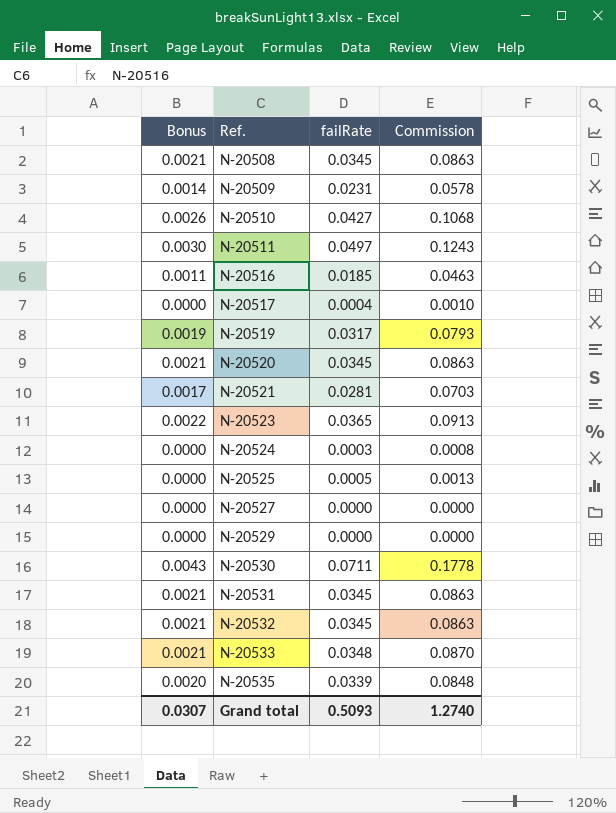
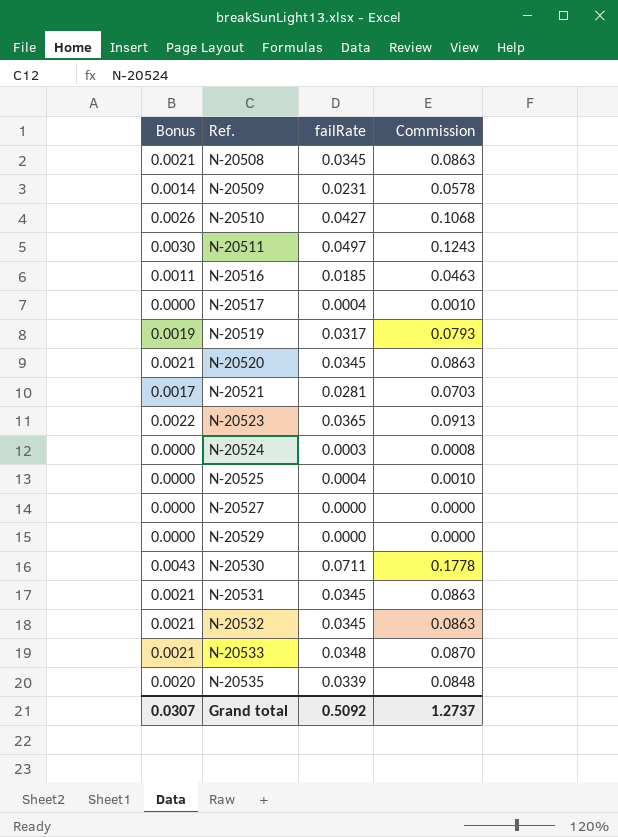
N-20525 | failRate: 0.0005 -> 0.0004
N-20525 | Commission: 0.0013 -> 0.0010
Grand total | failRate: 0.5093 -> 0.5092
Grand total | Commission: 1.2740 -> 1.2737

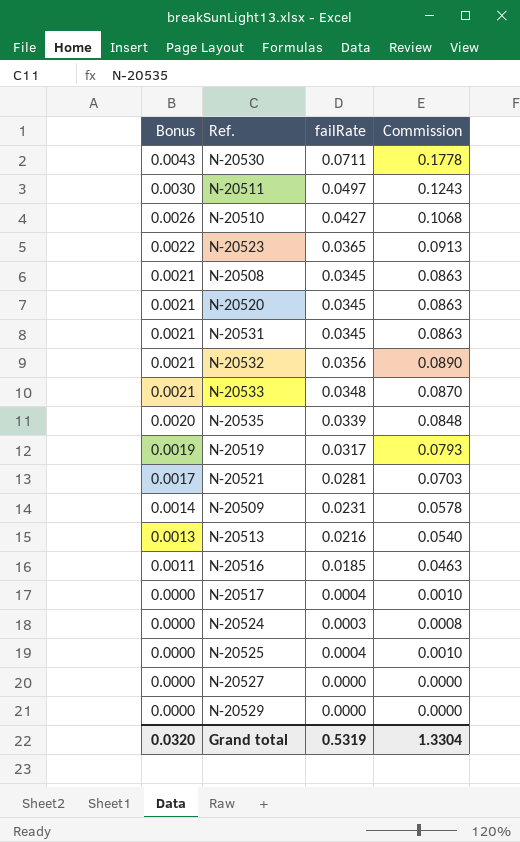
row order: Ref. ascending -> Bonus descending
N-20532 | failRate: 0.0345 -> 0.0356
N-20532 | Commission: 0.0863 -> 0.0890
row N-20513: none -> 0.0013 | 0.0216 | 0.0540
Grand total | Bonus: 0.0307 -> 0.0320
Grand total | failRate: 0.5092 -> 0.5319
Grand total | Commission: 1.2737 -> 1.3304

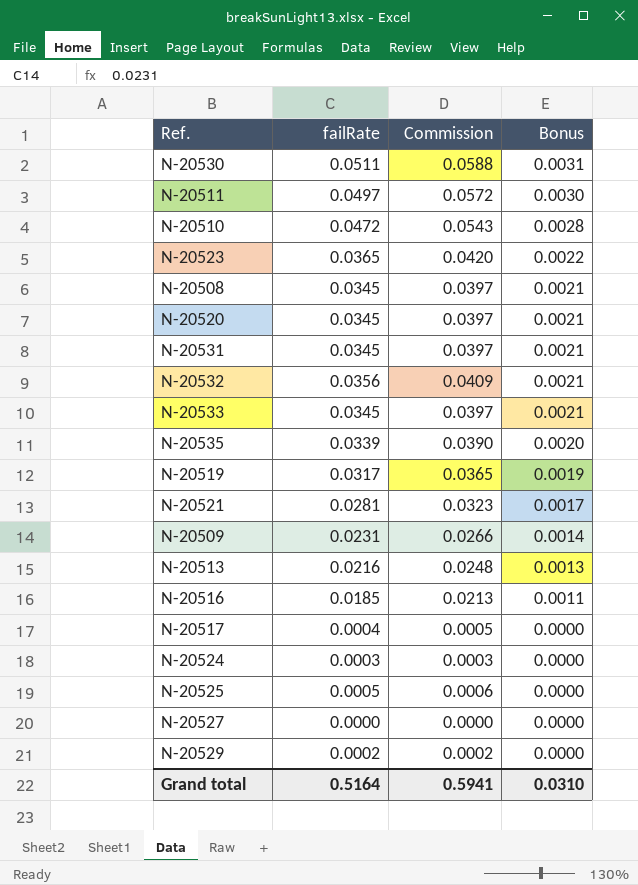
column Commission | formula: [failRate] * 2.5 -> [failRate] * 1.15
column Bonus | position: 1 -> 4
N-20530 | failRate: 0.0711 -> 0.0511
N-20530 | Bonus: 0.0043 -> 0.0031
N-20510 | failRate: 0.0427 -> 0.0472
N-20510 | Bonus: 0.0026 -> 0.0028
N-20533 | failRate: 0.0348 -> 0.0345
N-20525 | failRate: 0.0004 -> 0.0005
N-20529 | failRate: 0.0000 -> 0.0002
Grand total | failRate: 0.5319 -> 0.5164
Grand total | Commission: 1.3304 -> 0.5941
Grand total | Bonus: 0.0320 -> 0.0310

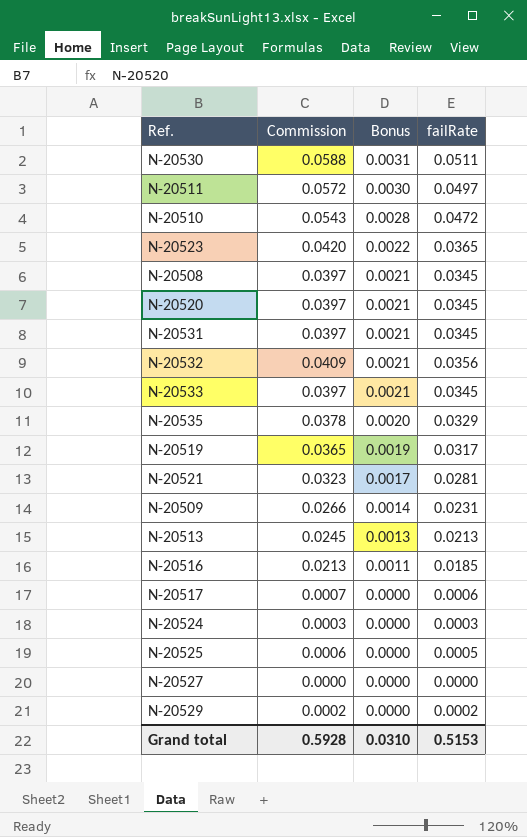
column failRate | position: 2 -> 4
N-20535 | Commission: 0.0390 -> 0.0378
N-20535 | failRate: 0.0339 -> 0.0329
N-20513 | Commission: 0.0248 -> 0.0245
N-20513 | failRate: 0.0216 -> 0.0213
N-20517 | Commission: 0.0005 -> 0.0007
N-20517 | failRate: 0.0004 -> 0.0006
Grand total | Commission: 0.5941 -> 0.5928
Grand total | failRate: 0.5164 -> 0.5153

